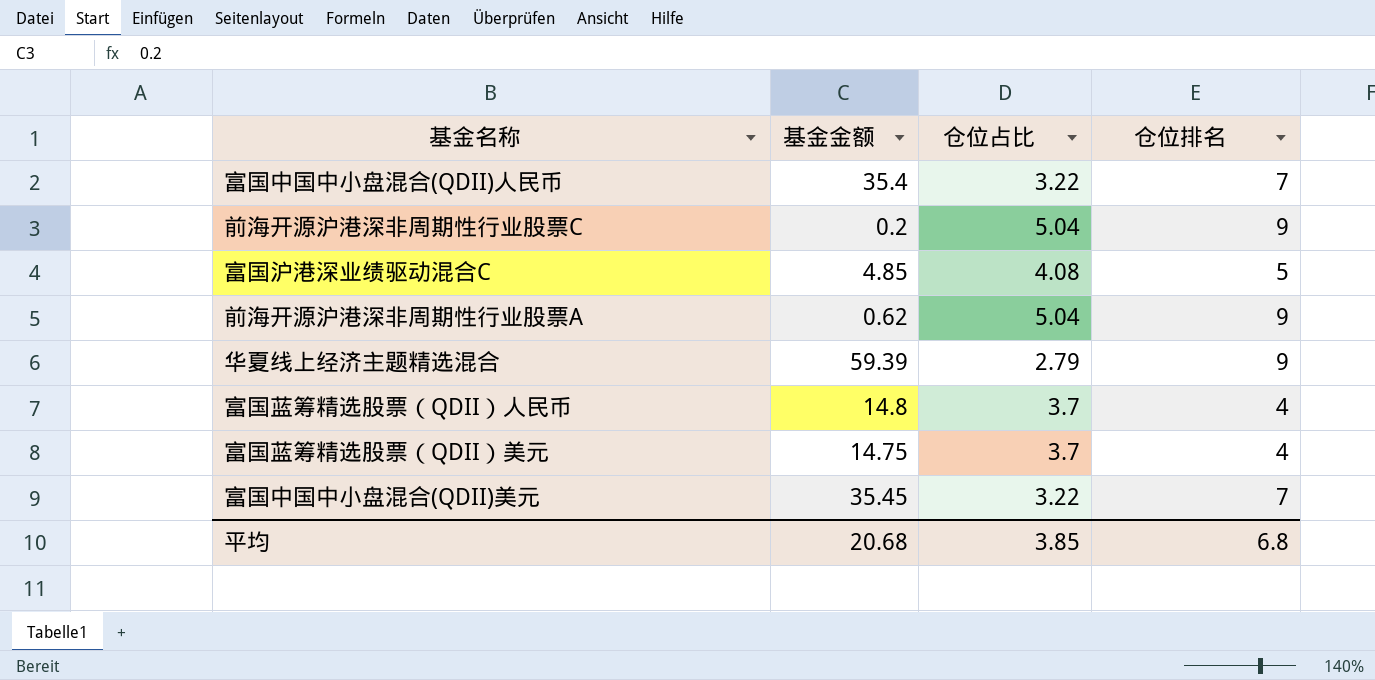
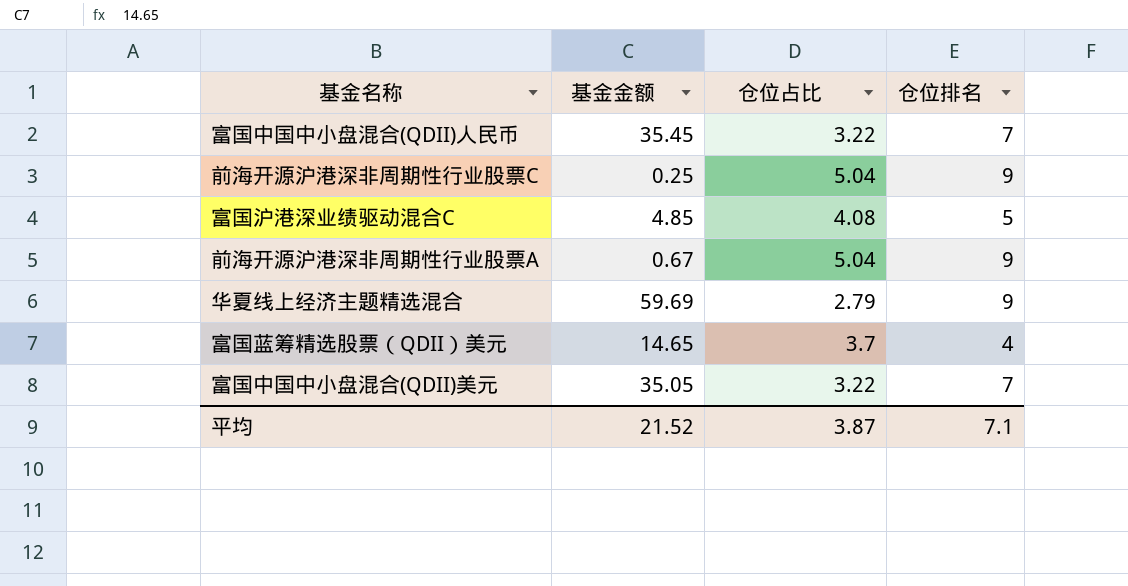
row 富国蓝筹精选股票（QDII）人民币: 14.8 | 3.7 | 4 -> none
富国中国中小盘混合(QDII)人民币 | 基金金额: 35.4 -> 35.45
前海开源沪港深非周期性行业股票C | 基金金额: 0.2 -> 0.25
前海开源沪港深非周期性行业股票A | 基金金额: 0.62 -> 0.67
华夏线上经济主题精选混合 | 基金金额: 59.39 -> 59.69
富国蓝筹精选股票（QDII）美元 | 基金金额: 14.75 -> 14.65
富国中国中小盘混合(QDII)美元 | 基金金额: 35.45 -> 35.05
平均 | 基金金额: 20.68 -> 21.52
平均 | 仓位占比: 3.85 -> 3.87
平均 | 仓位排名: 6.8 -> 7.1

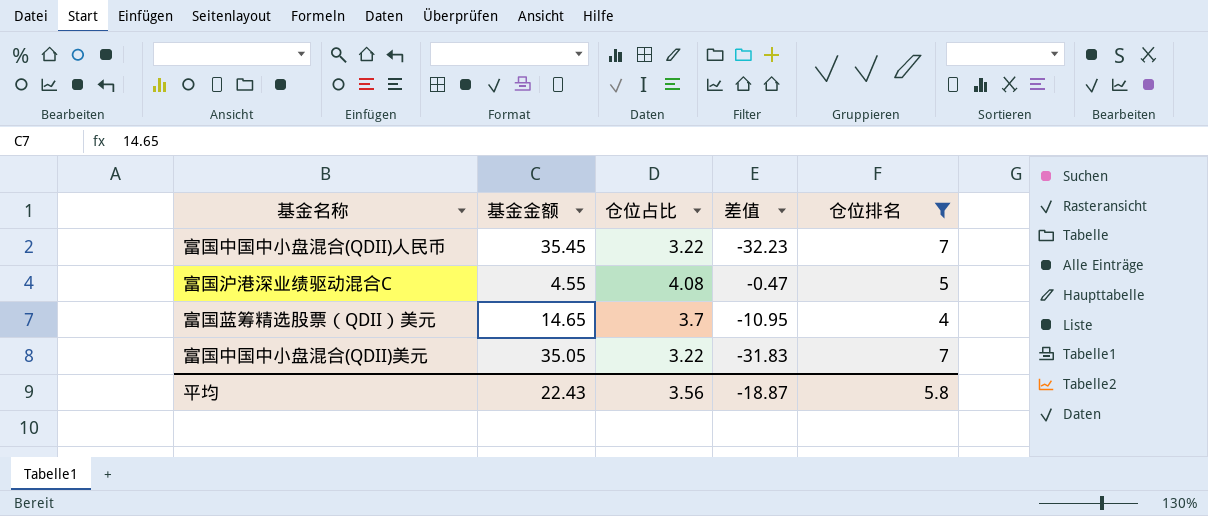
filter: none -> 仓位排名 != 9
column 差值 | formula: none -> [仓位占比] - [基金金额]
富国沪港深业绩驱动混合C | 基金金额: 4.85 -> 4.55
平均 | 基金金额: 21.52 -> 22.43
平均 | 仓位占比: 3.87 -> 3.56
平均 | 仓位排名: 7.1 -> 5.8

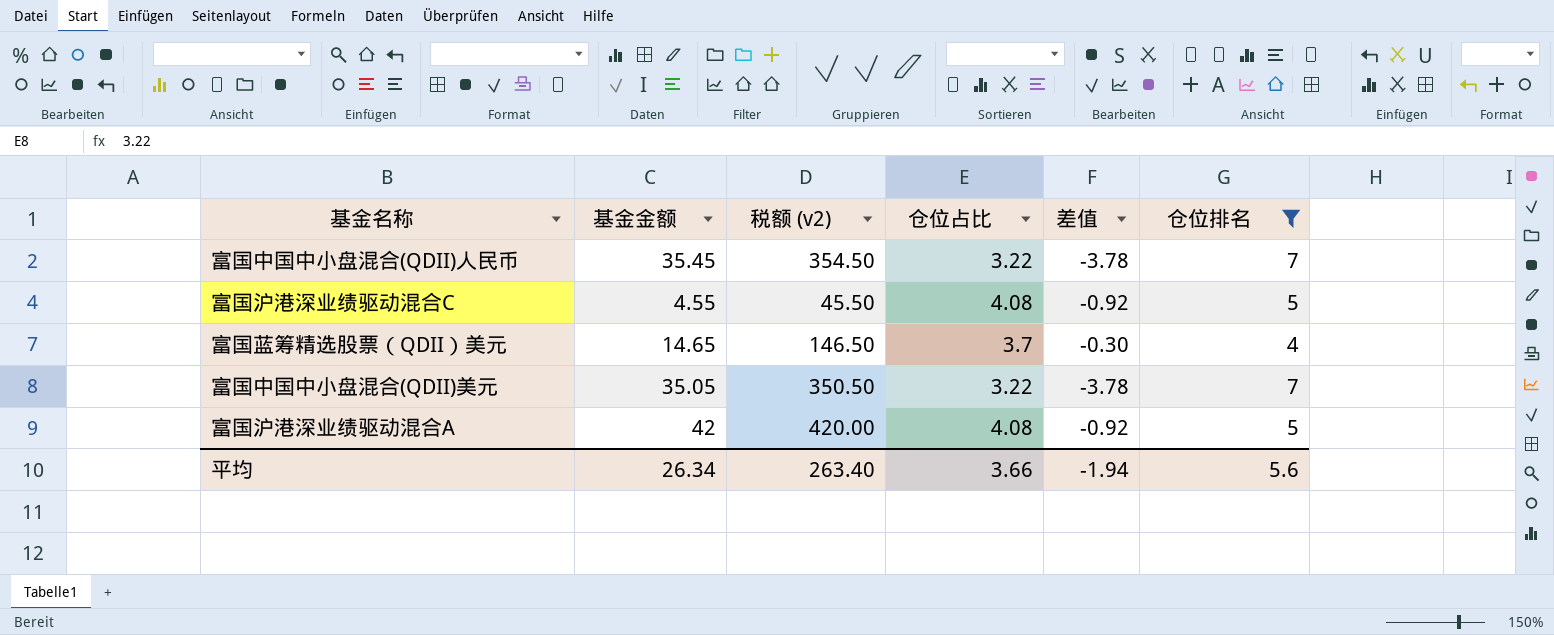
column 税额 (v2) | formula: none -> [基金金额] * 10
column 差值 | formula: [仓位占比] - [基金金额] -> [仓位占比] - [仓位排名]
row 富国沪港深业绩驱动混合A: none -> 42 | 420.00 | 4.08 | -0.92 | 5
平均 | 基金金额: 22.43 -> 26.34
平均 | 仓位占比: 3.56 -> 3.66
平均 | 差值: -18.87 -> -1.94
平均 | 仓位排名: 5.8 -> 5.6

